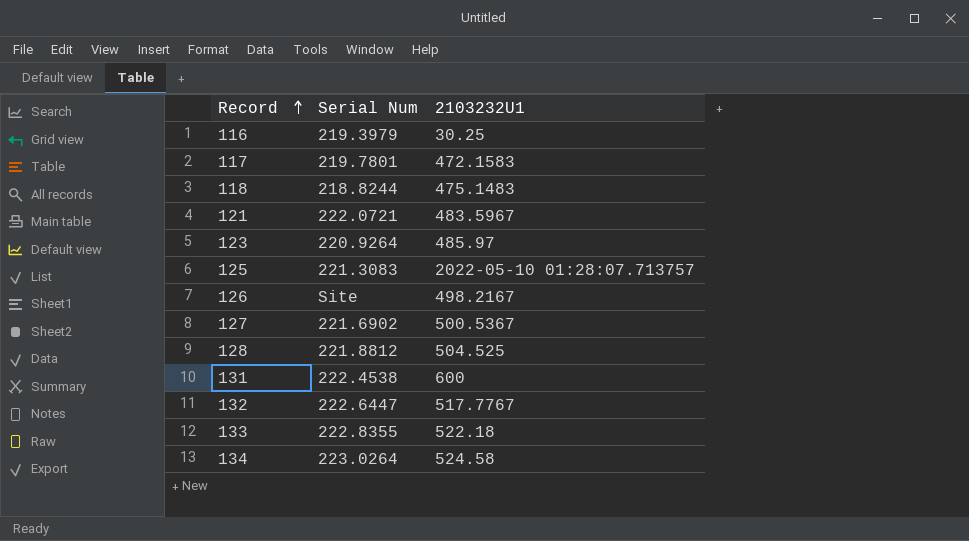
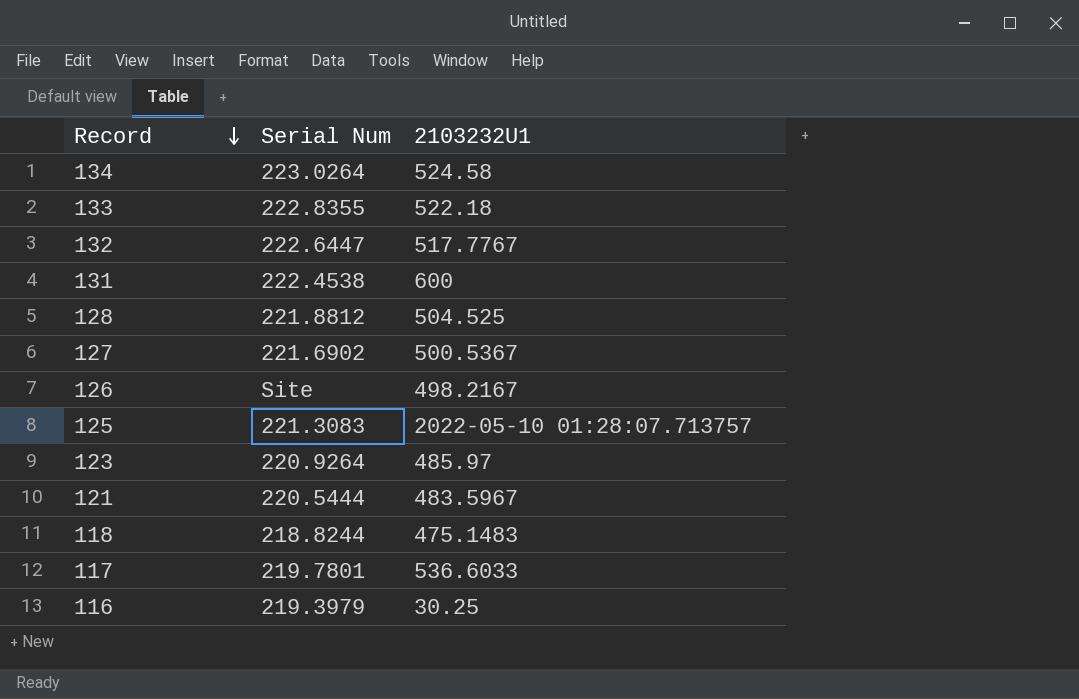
row order: Record ascending -> Record descending
121 | Serial Num: 222.0721 -> 220.5444
117 | 2103232U1: 472.1583 -> 536.6033

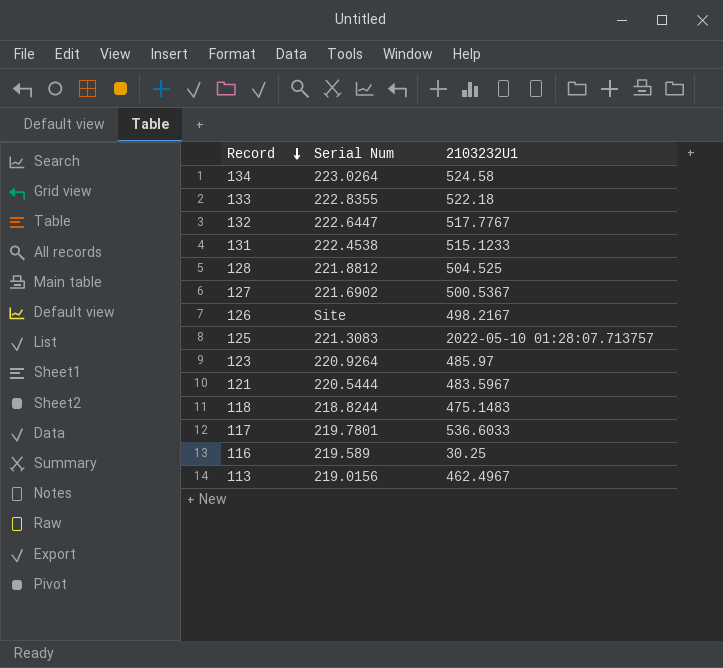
131 | 2103232U1: 600 -> 515.1233
116 | Serial Num: 219.3979 -> 219.589
row 113: none -> 219.0156 | 462.4967

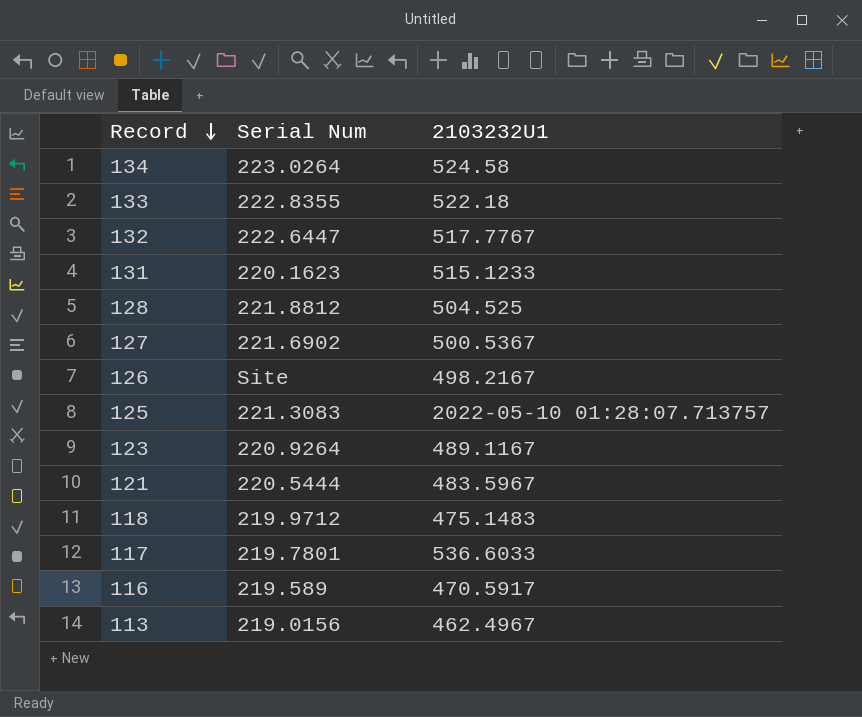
131 | Serial Num: 222.4538 -> 220.1623
123 | 2103232U1: 485.97 -> 489.1167
118 | Serial Num: 218.8244 -> 219.9712
116 | 2103232U1: 30.25 -> 470.5917

